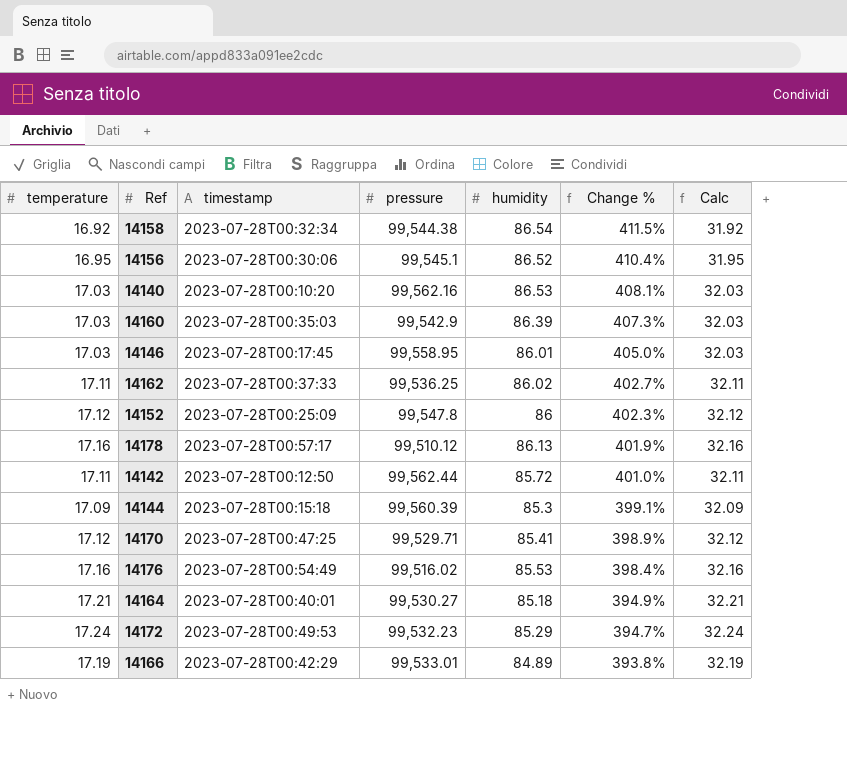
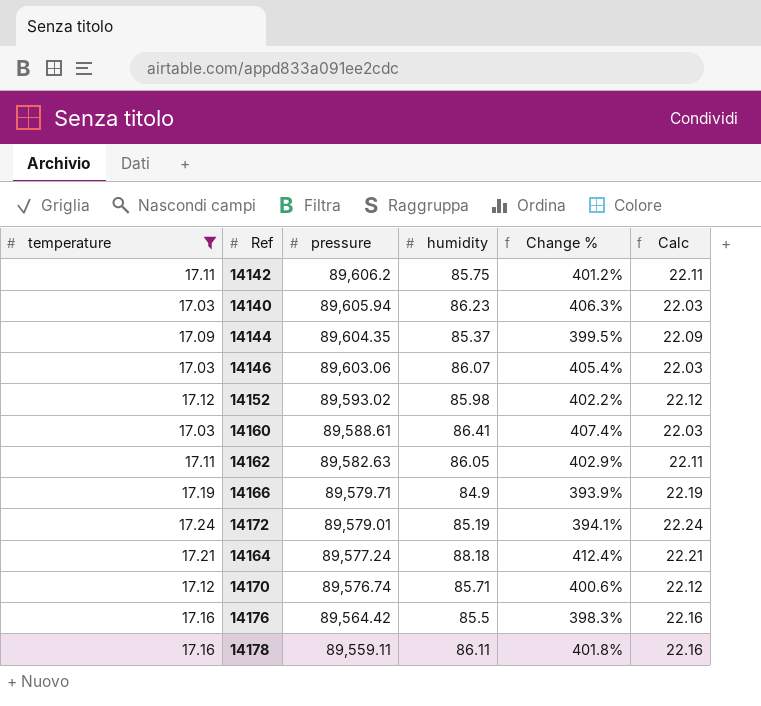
filter: none -> temperature >= 17.03
row order: Change % descending -> pressure descending
column timestamp | position: 3 -> none
column Calc | formula: [temperature] + 15 -> [temperature] + 5
14142 | pressure: 99,562.44 -> 89,606.2
14142 | humidity: 85.72 -> 85.75
14142 | Change %: 401.0% -> 401.2%
14140 | pressure: 99,562.16 -> 89,605.94
14140 | humidity: 86.53 -> 86.23
14140 | Change %: 408.1% -> 406.3%
14144 | pressure: 99,560.39 -> 89,604.35
14144 | humidity: 85.3 -> 85.37
14144 | Change %: 399.1% -> 399.5%
14146 | pressure: 99,558.95 -> 89,603.06
14146 | humidity: 86.01 -> 86.07
14146 | Change %: 405.0% -> 405.4%
14152 | pressure: 99,547.8 -> 89,593.02
14152 | humidity: 86 -> 85.98
14152 | Change %: 402.3% -> 402.2%
14160 | pressure: 99,542.9 -> 89,588.61
14160 | humidity: 86.39 -> 86.41
14160 | Change %: 407.3% -> 407.4%
14162 | pressure: 99,536.25 -> 89,582.63
14162 | humidity: 86.02 -> 86.05
14162 | Change %: 402.7% -> 402.9%
14166 | pressure: 99,533.01 -> 89,579.71
14166 | humidity: 84.89 -> 84.9
14166 | Change %: 393.8% -> 393.9%
14172 | pressure: 99,532.23 -> 89,579.01
14172 | humidity: 85.29 -> 85.19
14172 | Change %: 394.7% -> 394.1%
14164 | pressure: 99,530.27 -> 89,577.24
14164 | humidity: 85.18 -> 88.18
14164 | Change %: 394.9% -> 412.4%
14170 | pressure: 99,529.71 -> 89,576.74
14170 | humidity: 85.41 -> 85.71
14170 | Change %: 398.9% -> 400.6%
14176 | pressure: 99,516.02 -> 89,564.42
14176 | humidity: 85.53 -> 85.5
14176 | Change %: 398.4% -> 398.3%
14178 | pressure: 99,510.12 -> 89,559.11
14178 | humidity: 86.13 -> 86.11
14178 | Change %: 401.9% -> 401.8%

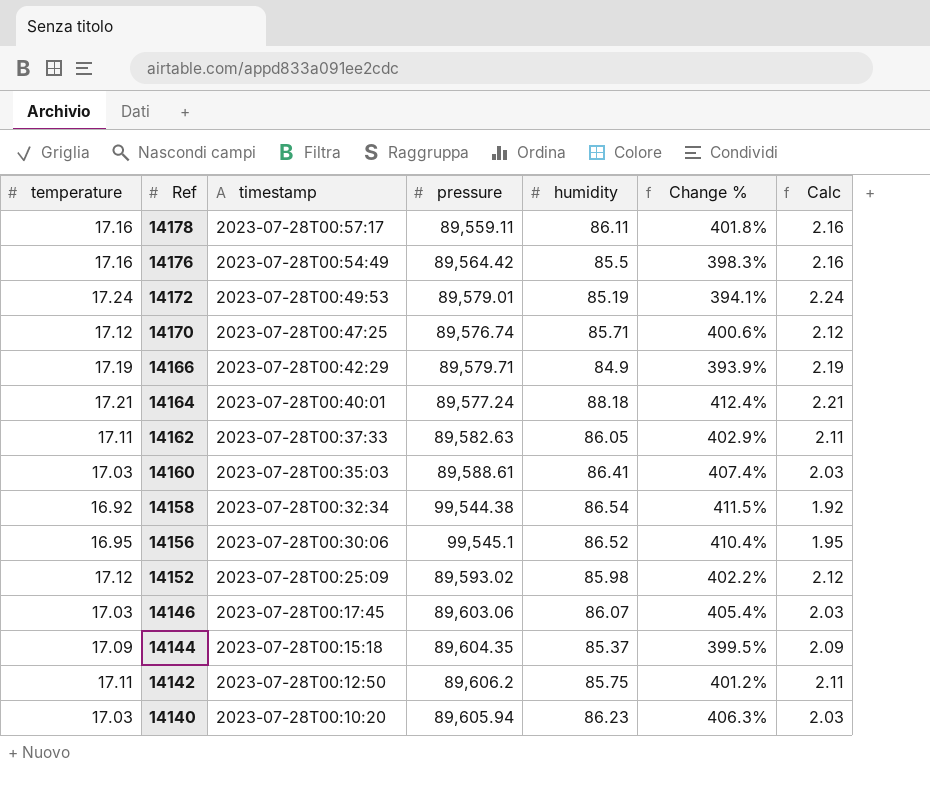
filter: temperature >= 17.03 -> none
row order: pressure descending -> Ref descending
column timestamp | position: none -> 3
column Calc | formula: [temperature] + 5 -> [temperature] - 15

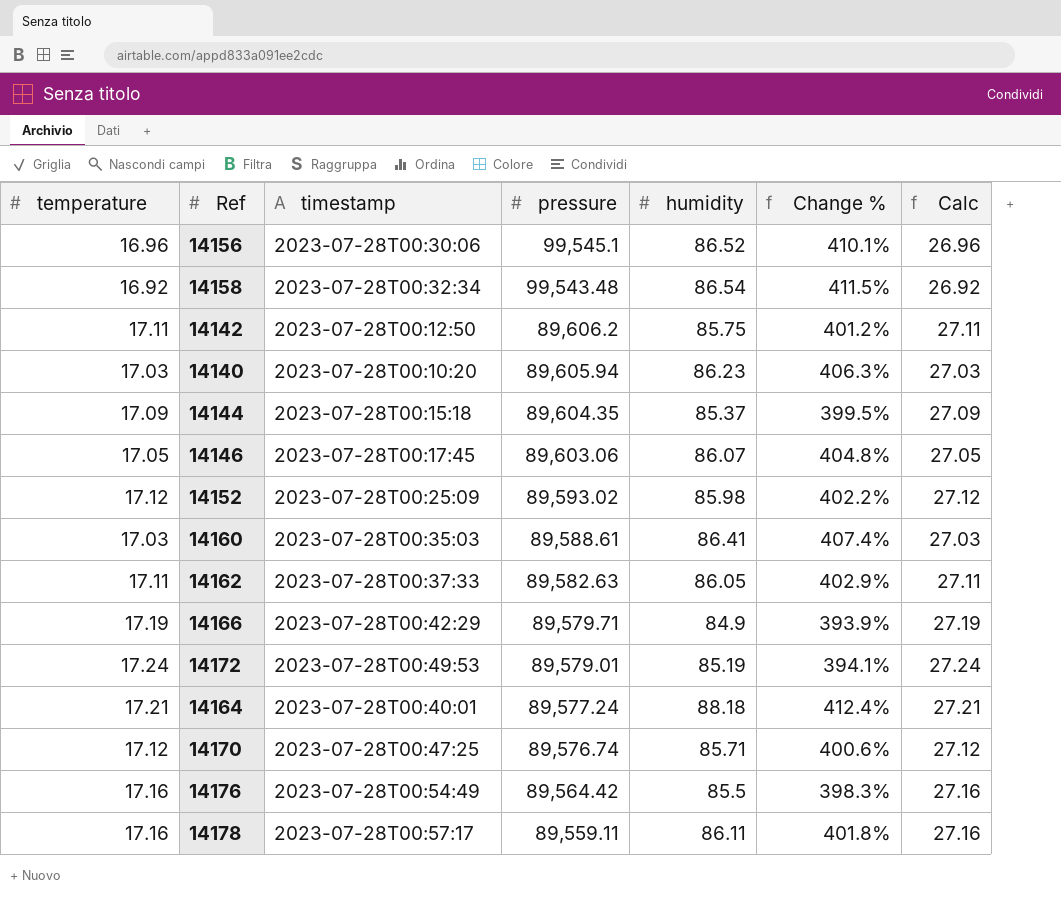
row order: Ref descending -> pressure descending
column Calc | formula: [temperature] - 15 -> [temperature] + 10
14156 | temperature: 16.95 -> 16.96
14156 | Change %: 410.4% -> 410.1%
14158 | pressure: 99,544.38 -> 99,543.48
14146 | temperature: 17.03 -> 17.05
14146 | Change %: 405.4% -> 404.8%

